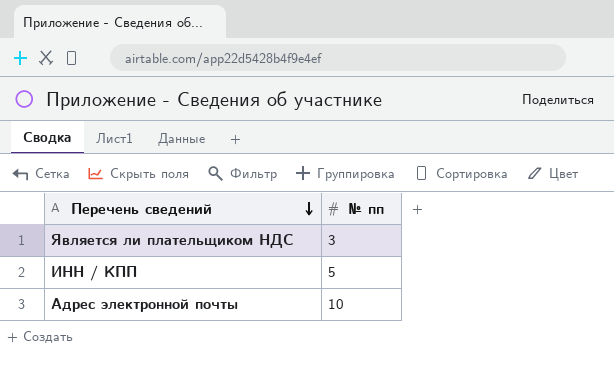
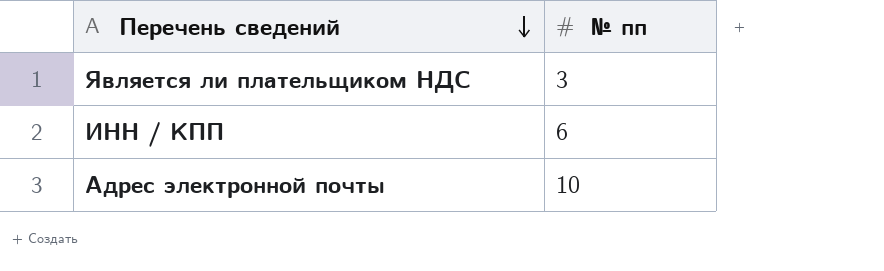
ИНН / КПП | № пп: 5 -> 6

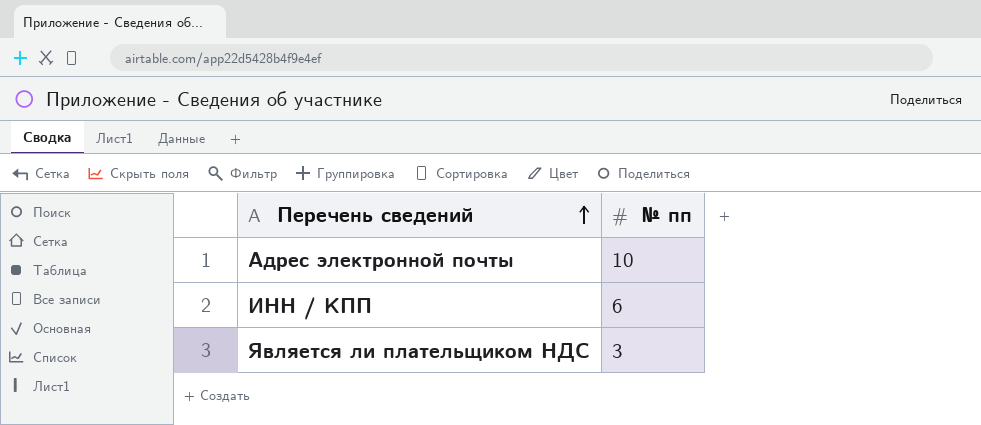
row order: Перечень сведений descending -> Перечень сведений ascending

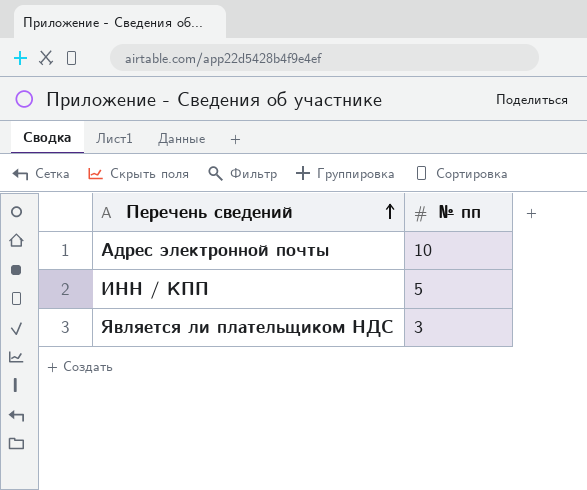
ИНН / КПП | № пп: 6 -> 5

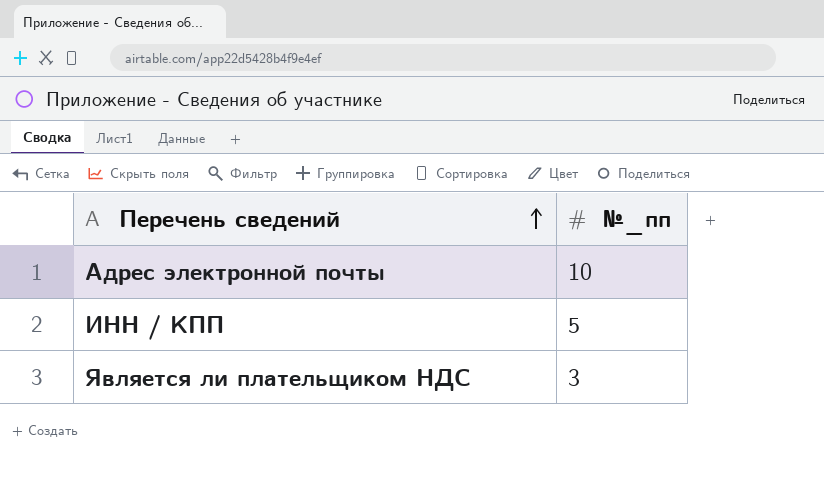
column name: № пп -> №_пп

